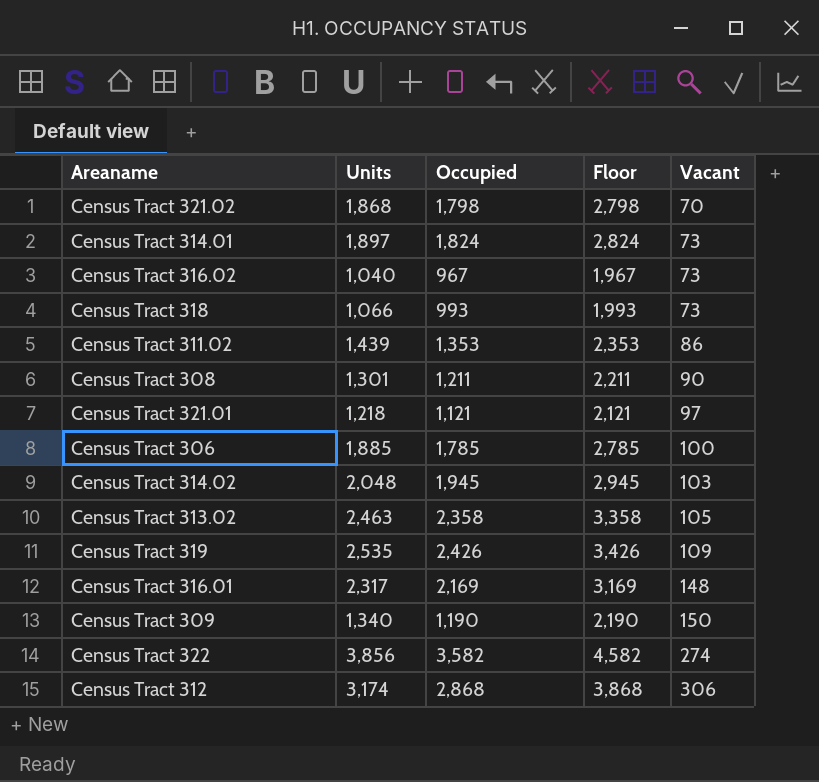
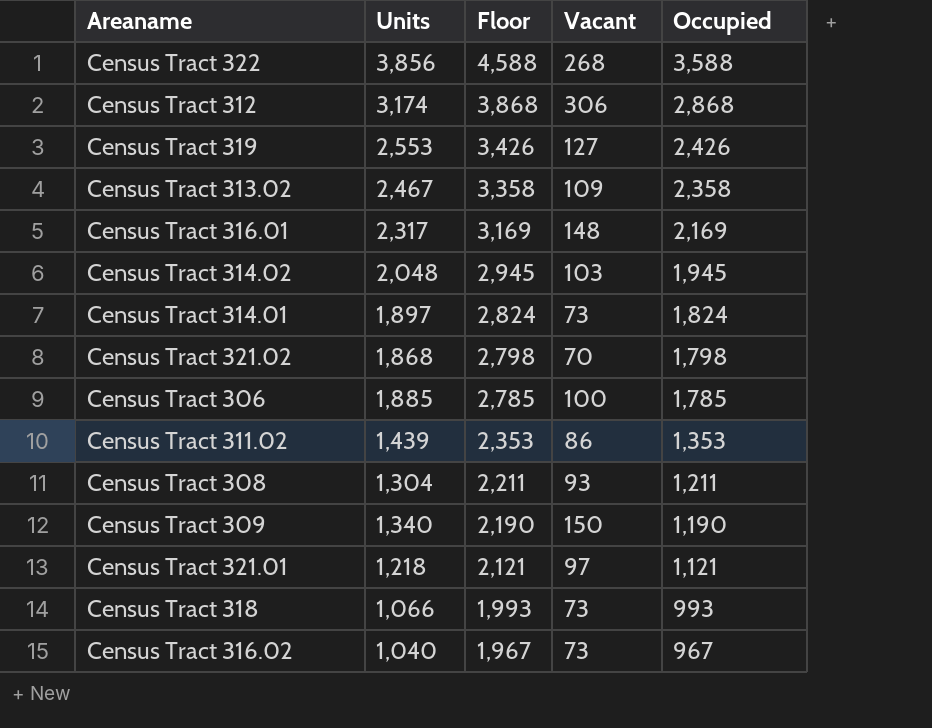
row order: Vacant ascending -> Floor descending
column Occupied | position: 3 -> 5
Census Tract 322 | Floor: 4,582 -> 4,588
Census Tract 322 | Vacant: 274 -> 268
Census Tract 322 | Occupied: 3,582 -> 3,588
Census Tract 319 | Units: 2,535 -> 2,553
Census Tract 319 | Vacant: 109 -> 127
Census Tract 313.02 | Units: 2,463 -> 2,467
Census Tract 313.02 | Vacant: 105 -> 109
Census Tract 308 | Units: 1,301 -> 1,304
Census Tract 308 | Vacant: 90 -> 93

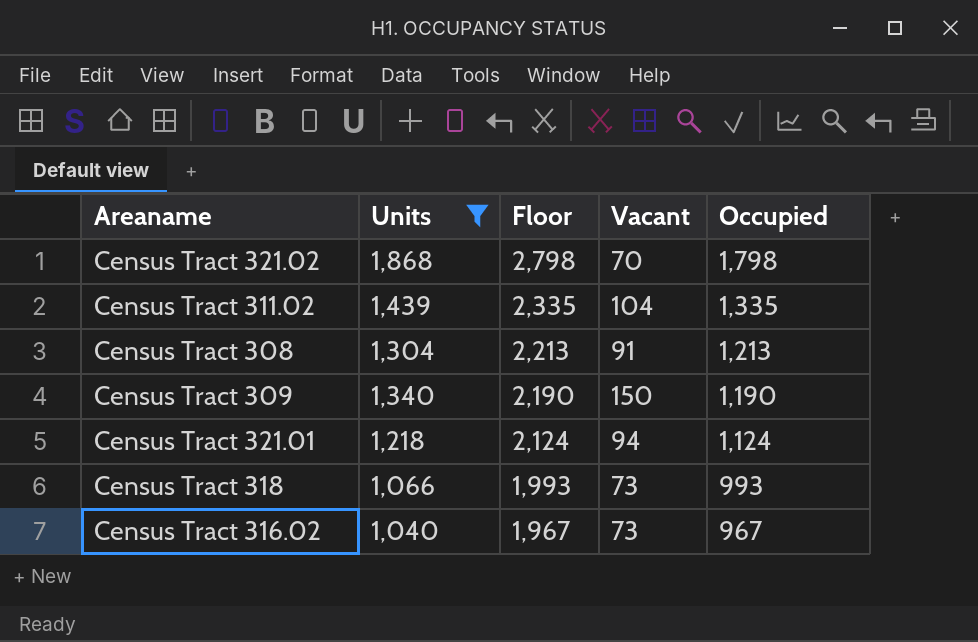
filter: none -> Units <= 1,868
Census Tract 311.02 | Floor: 2,353 -> 2,335
Census Tract 311.02 | Vacant: 86 -> 104
Census Tract 311.02 | Occupied: 1,353 -> 1,335
Census Tract 308 | Floor: 2,211 -> 2,213
Census Tract 308 | Vacant: 93 -> 91
Census Tract 308 | Occupied: 1,211 -> 1,213
Census Tract 321.01 | Floor: 2,121 -> 2,124
Census Tract 321.01 | Vacant: 97 -> 94
Census Tract 321.01 | Occupied: 1,121 -> 1,124

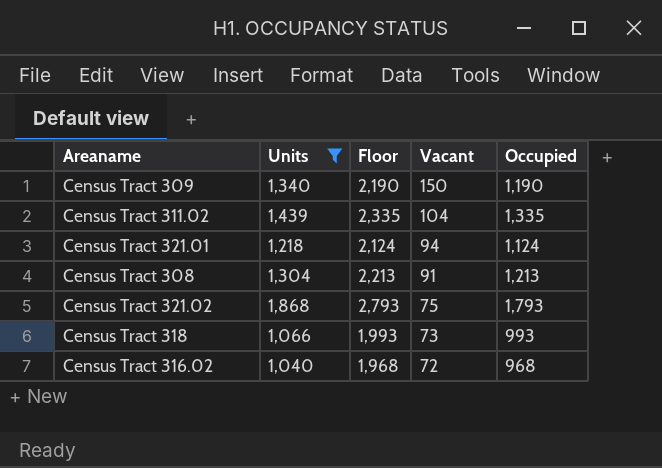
row order: Floor descending -> Vacant descending
Census Tract 321.02 | Floor: 2,798 -> 2,793
Census Tract 321.02 | Vacant: 70 -> 75
Census Tract 321.02 | Occupied: 1,798 -> 1,793
Census Tract 316.02 | Floor: 1,967 -> 1,968
Census Tract 316.02 | Vacant: 73 -> 72
Census Tract 316.02 | Occupied: 967 -> 968

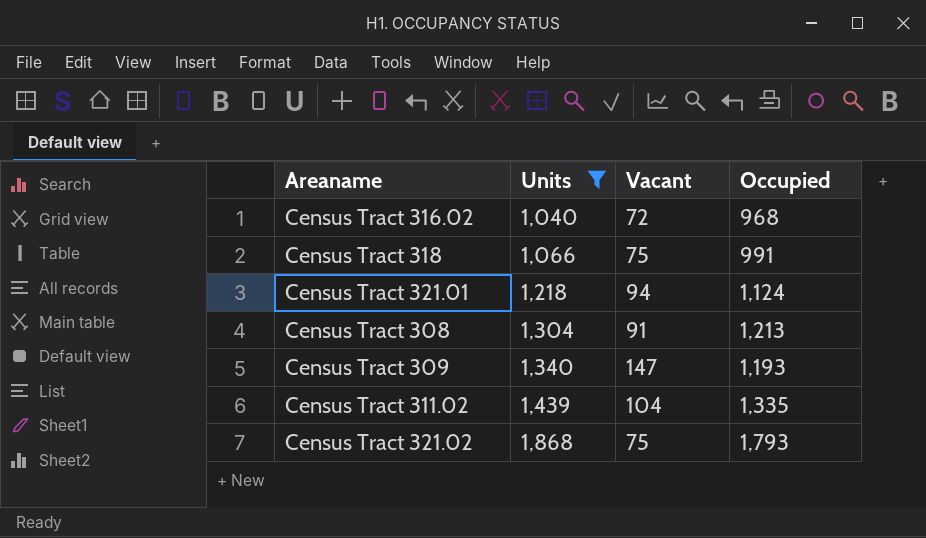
row order: Vacant descending -> Units ascending
column Floor | formula: [Occupied] + 1000 -> none
Census Tract 318 | Vacant: 73 -> 75
Census Tract 318 | Occupied: 993 -> 991
Census Tract 309 | Vacant: 150 -> 147
Census Tract 309 | Occupied: 1,190 -> 1,193

